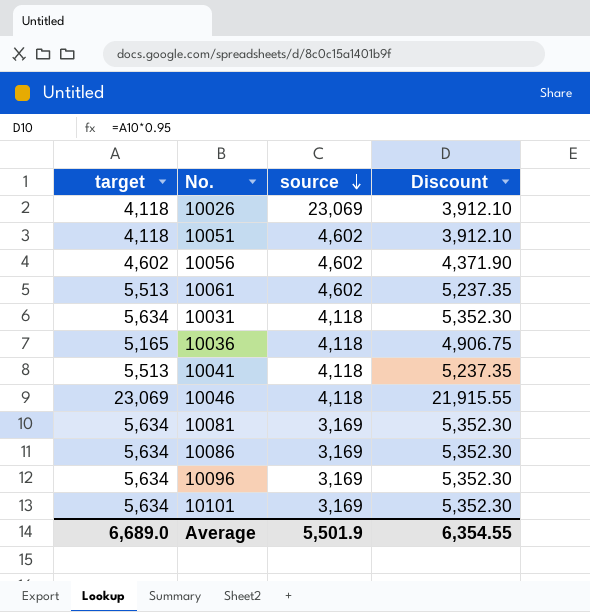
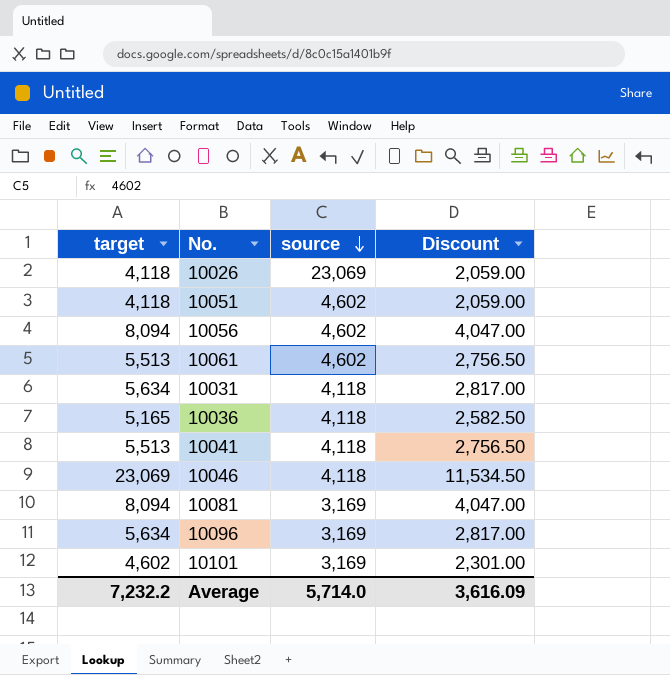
column Discount | formula: [target] * 0.95 -> [target] * 0.5
row 10086: 5,634 | 3,169 | 5,352.30 -> none
10056 | target: 4,602 -> 8,094
10081 | target: 5,634 -> 8,094
10101 | target: 5,634 -> 4,602
Average | target: 6,689.0 -> 7,232.2
Average | source: 5,501.9 -> 5,714.0
Average | Discount: 6,354.55 -> 3,616.09

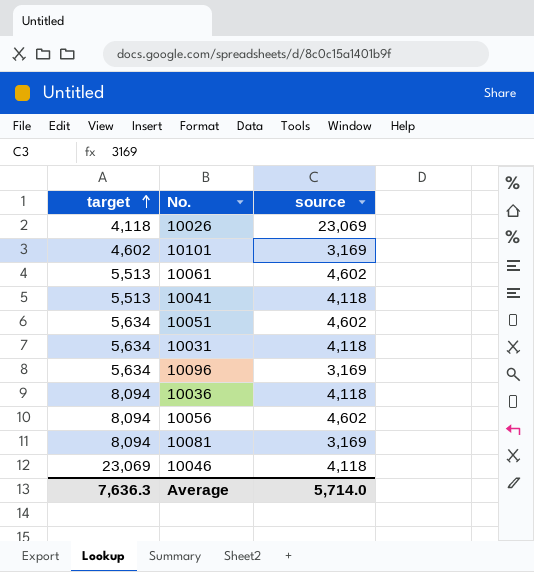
row order: source descending -> target ascending
column Discount | formula: [target] * 0.5 -> none
10051 | target: 4,118 -> 5,634
10036 | target: 5,165 -> 8,094
Average | target: 7,232.2 -> 7,636.3

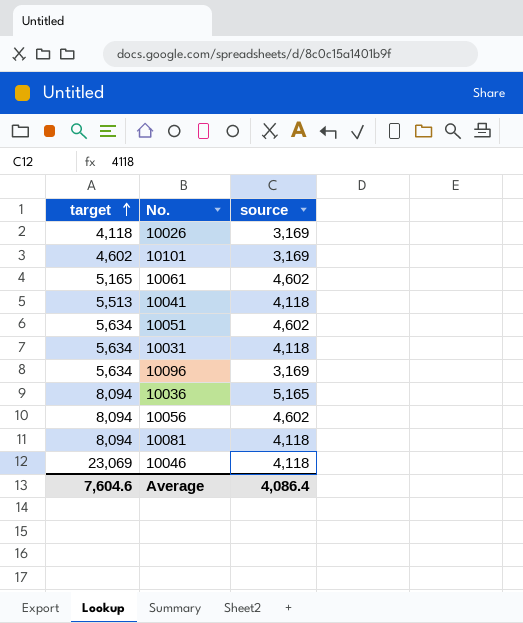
10026 | source: 23,069 -> 3,169
10061 | target: 5,513 -> 5,165
10036 | source: 4,118 -> 5,165
10081 | source: 3,169 -> 4,118
Average | target: 7,636.3 -> 7,604.6
Average | source: 5,714.0 -> 4,086.4

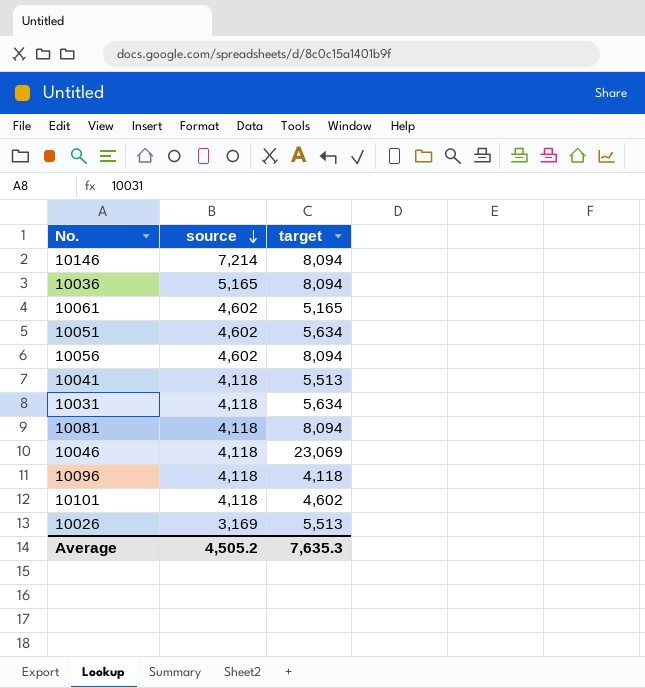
row order: target ascending -> source descending
column target | position: 1 -> 3
row 10146: none -> 7,214 | 8,094
10096 | source: 3,169 -> 4,118
10096 | target: 5,634 -> 4,118
10101 | source: 3,169 -> 4,118
10026 | target: 4,118 -> 5,513
Average | source: 4,086.4 -> 4,505.2
Average | target: 7,604.6 -> 7,635.3

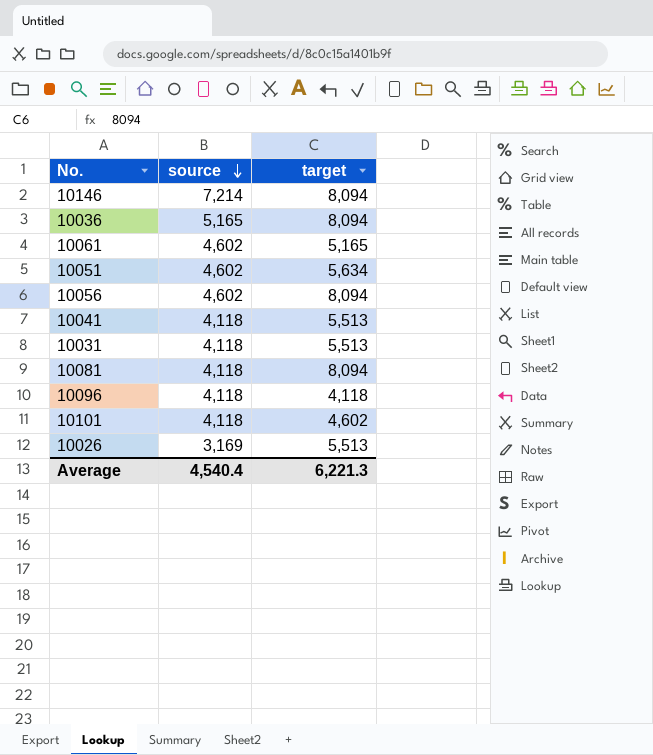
row 10046: 4,118 | 23,069 -> none
10031 | target: 5,634 -> 5,513
Average | source: 4,505.2 -> 4,540.4
Average | target: 7,635.3 -> 6,221.3

